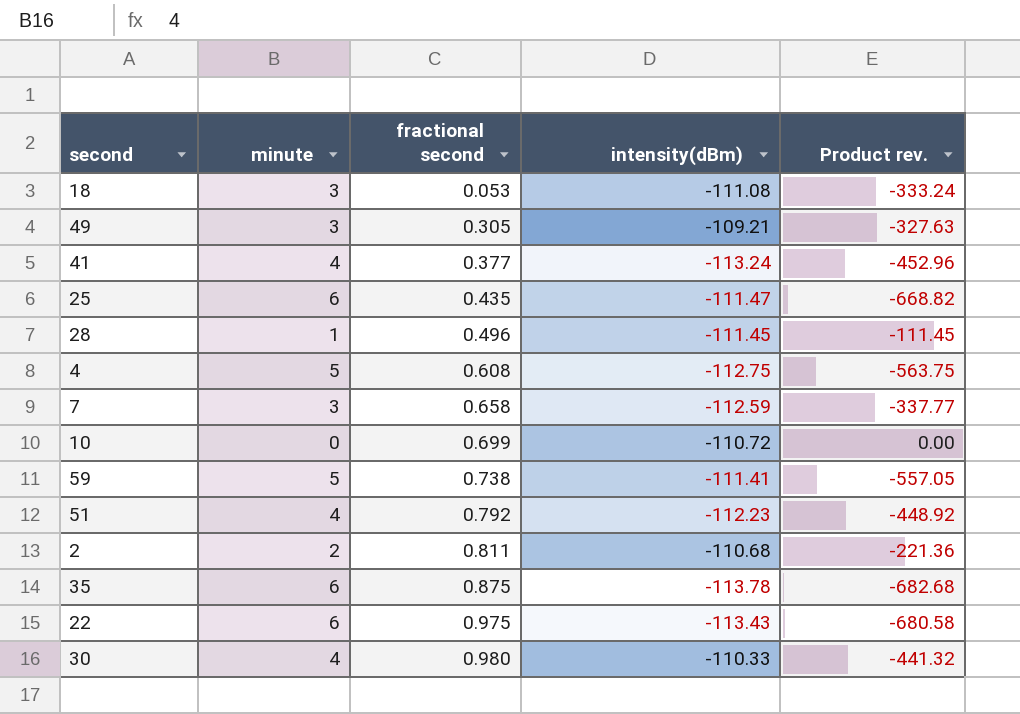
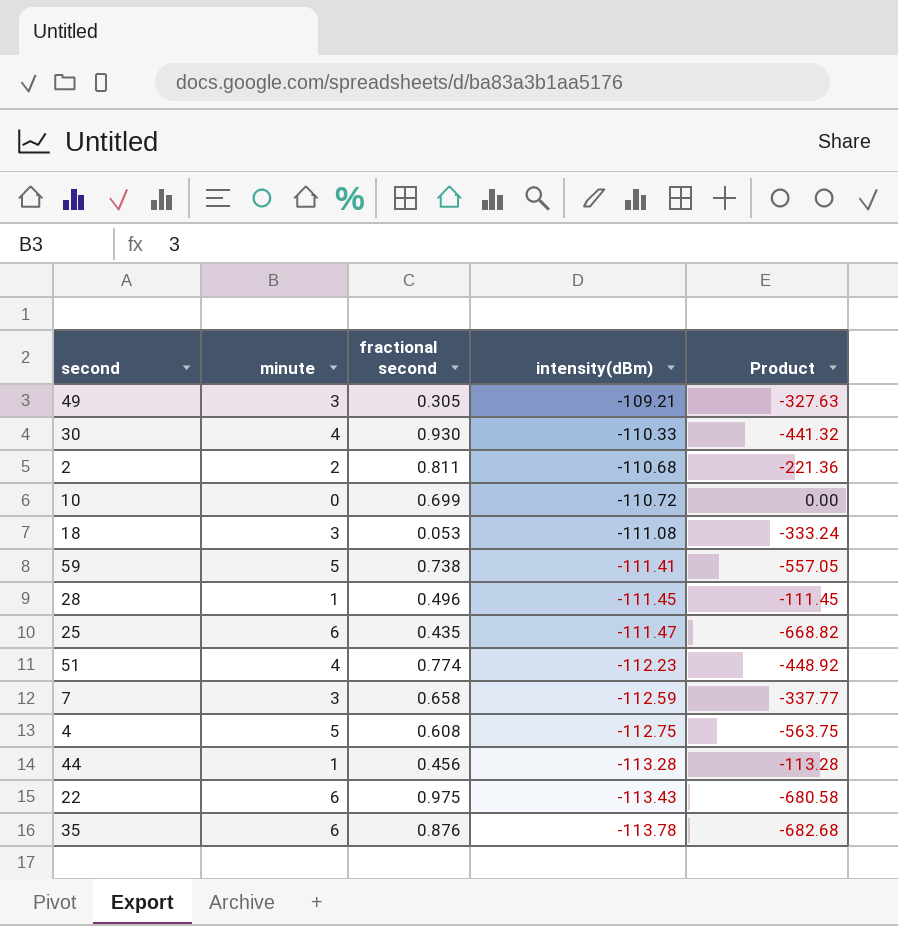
row order: fractional second ascending -> intensity(dBm) descending
column name: Product rev. -> Product
row 41: 4 | 0.377 | -113.24 | -452.96 -> none
30 | fractional second: 0.980 -> 0.930
51 | fractional second: 0.792 -> 0.774
row 44: none -> 1 | 0.456 | -113.28 | -113.28
35 | fractional second: 0.875 -> 0.876

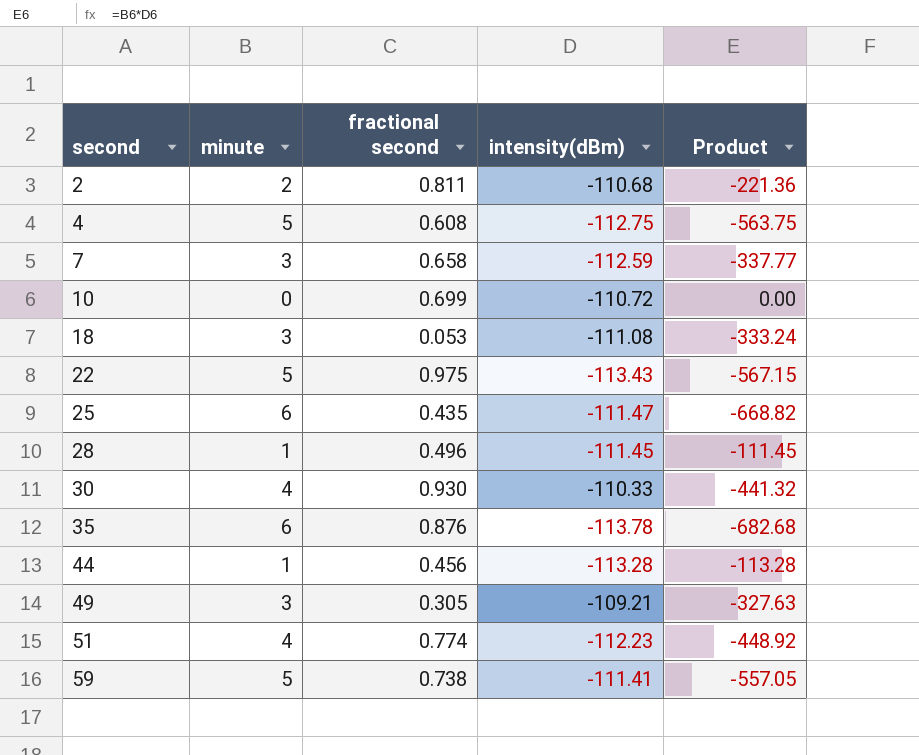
row order: intensity(dBm) descending -> second ascending
22 | minute: 6 -> 5
22 | Product: -680.58 -> -567.15

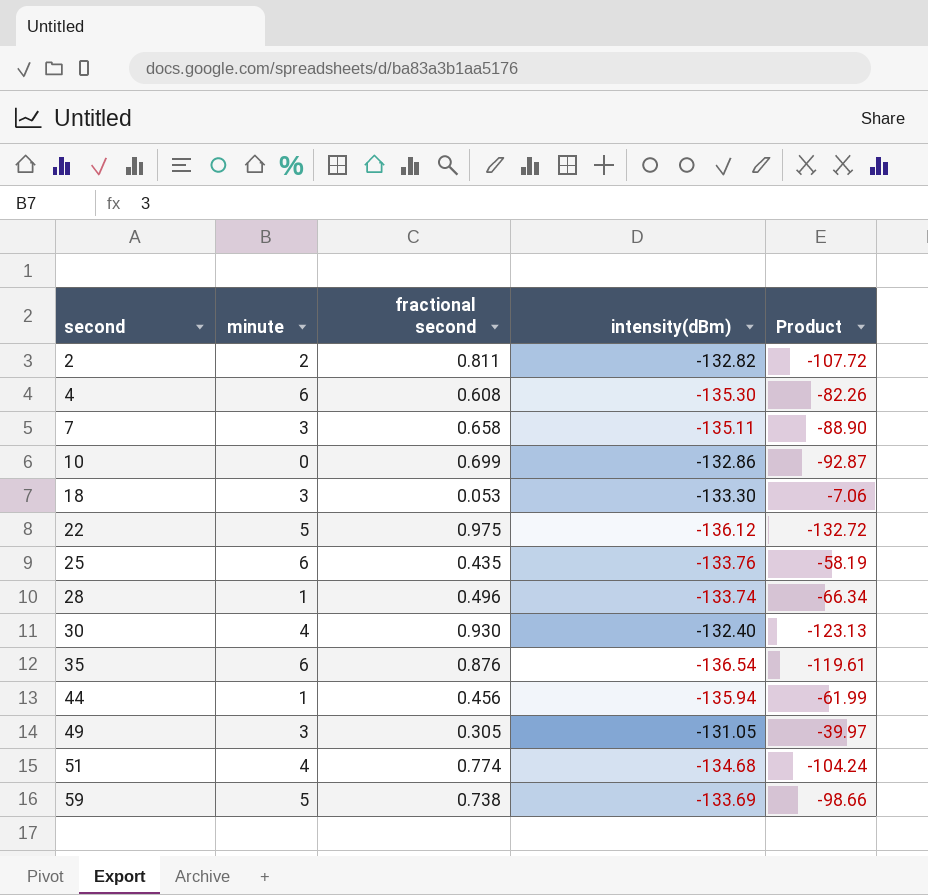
column Product | formula: [minute] * [intensity(dBm)] -> [fractional second] * [intensity(dBm)]
2 | intensity(dBm): -110.68 -> -132.82
4 | minute: 5 -> 6
4 | intensity(dBm): -112.75 -> -135.30
7 | intensity(dBm): -112.59 -> -135.11
10 | intensity(dBm): -110.72 -> -132.86
18 | intensity(dBm): -111.08 -> -133.30
22 | intensity(dBm): -113.43 -> -136.12
25 | intensity(dBm): -111.47 -> -133.76
28 | intensity(dBm): -111.45 -> -133.74
30 | intensity(dBm): -110.33 -> -132.40
35 | intensity(dBm): -113.78 -> -136.54
44 | intensity(dBm): -113.28 -> -135.94
49 | intensity(dBm): -109.21 -> -131.05
51 | intensity(dBm): -112.23 -> -134.68
59 | intensity(dBm): -111.41 -> -133.69

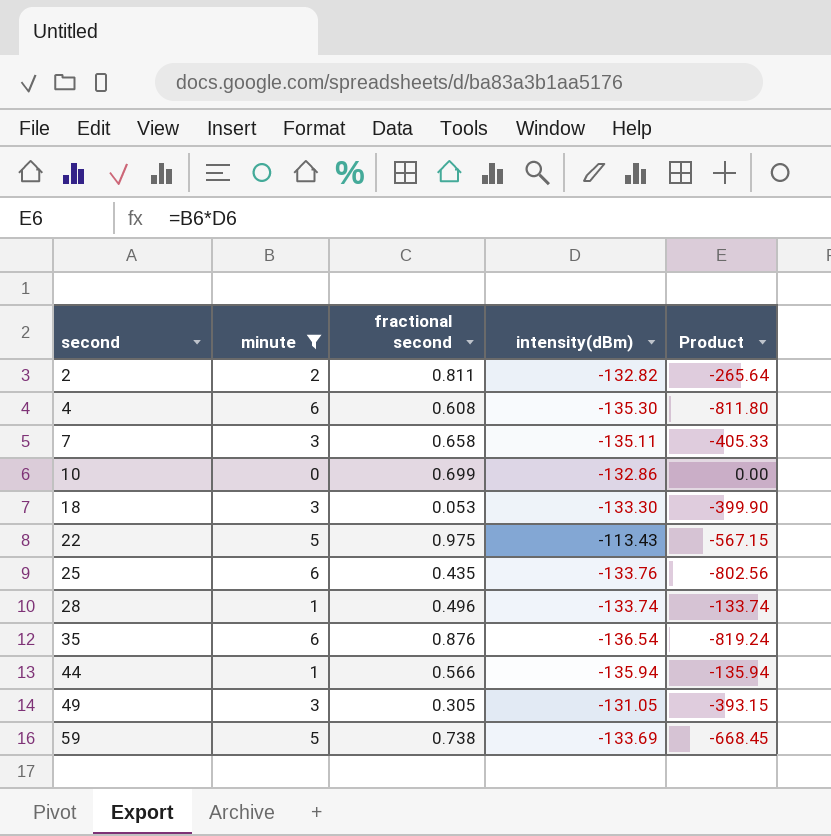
filter: none -> minute != 4
column Product | formula: [fractional second] * [intensity(dBm)] -> [minute] * [intensity(dBm)]
22 | intensity(dBm): -136.12 -> -113.43
44 | fractional second: 0.456 -> 0.566

